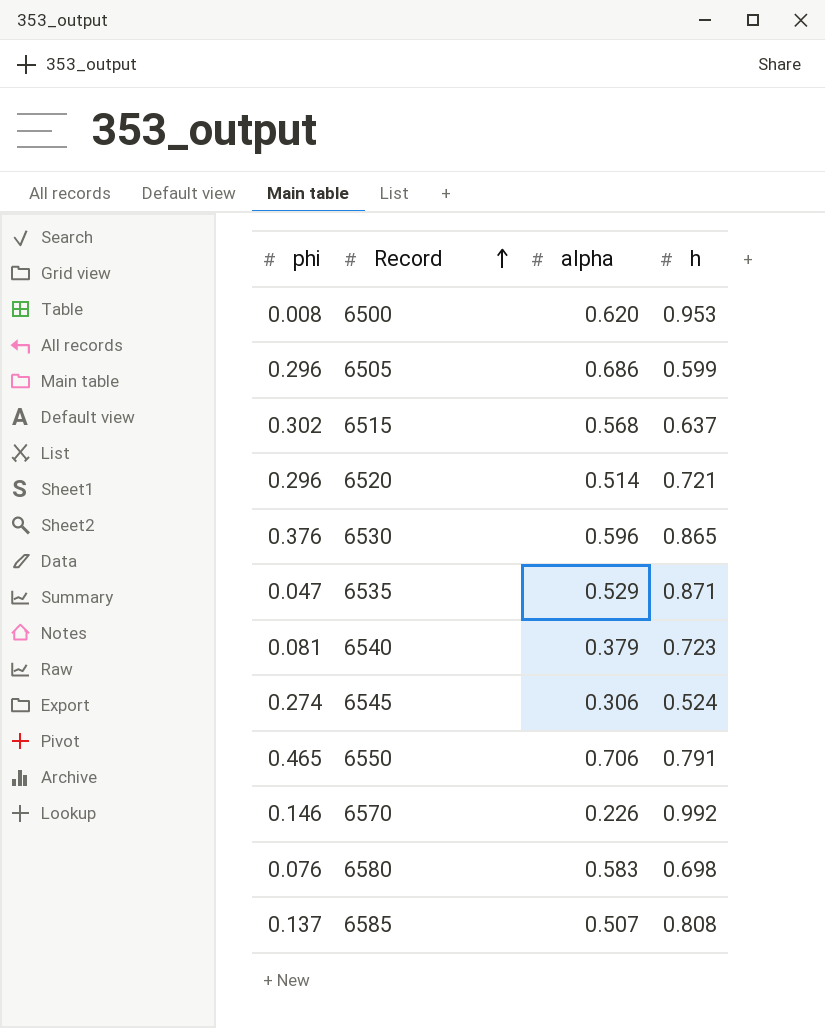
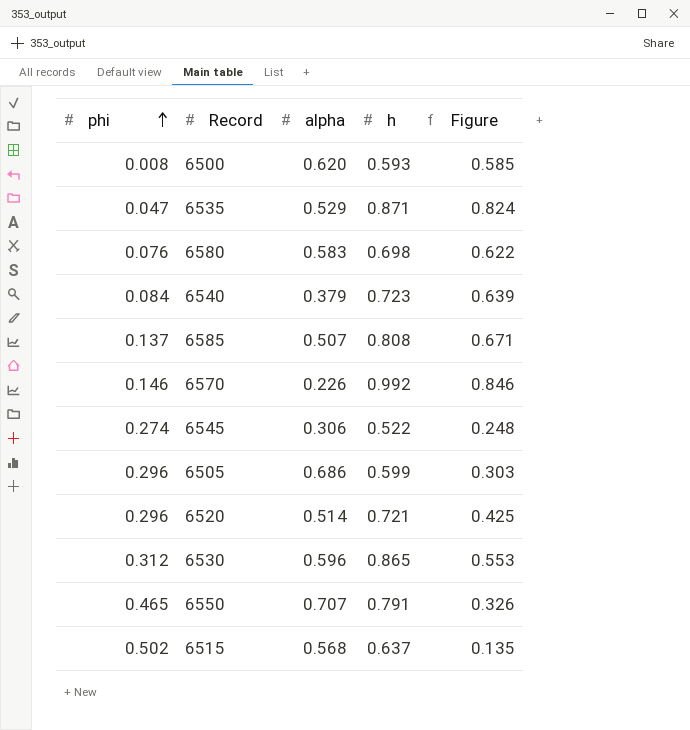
row order: Record ascending -> phi ascending
column Figure | formula: none -> [h] - [phi]
6500 | h: 0.953 -> 0.593
6540 | phi: 0.081 -> 0.084
6545 | h: 0.524 -> 0.522
6530 | phi: 0.376 -> 0.312
6550 | alpha: 0.706 -> 0.707
6515 | phi: 0.302 -> 0.502

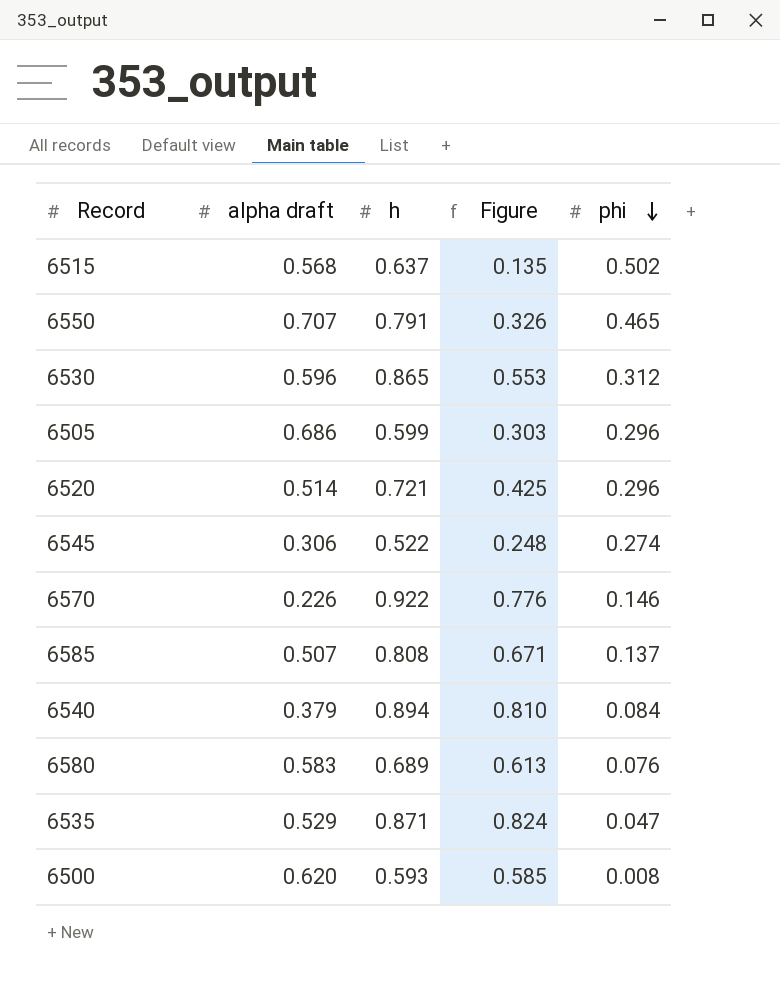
row order: phi ascending -> phi descending
column name: alpha -> alpha draft
column phi | position: 1 -> 5
6570 | h: 0.992 -> 0.922
6570 | Figure: 0.846 -> 0.776
6540 | h: 0.723 -> 0.894
6540 | Figure: 0.639 -> 0.810
6580 | h: 0.698 -> 0.689
6580 | Figure: 0.622 -> 0.613

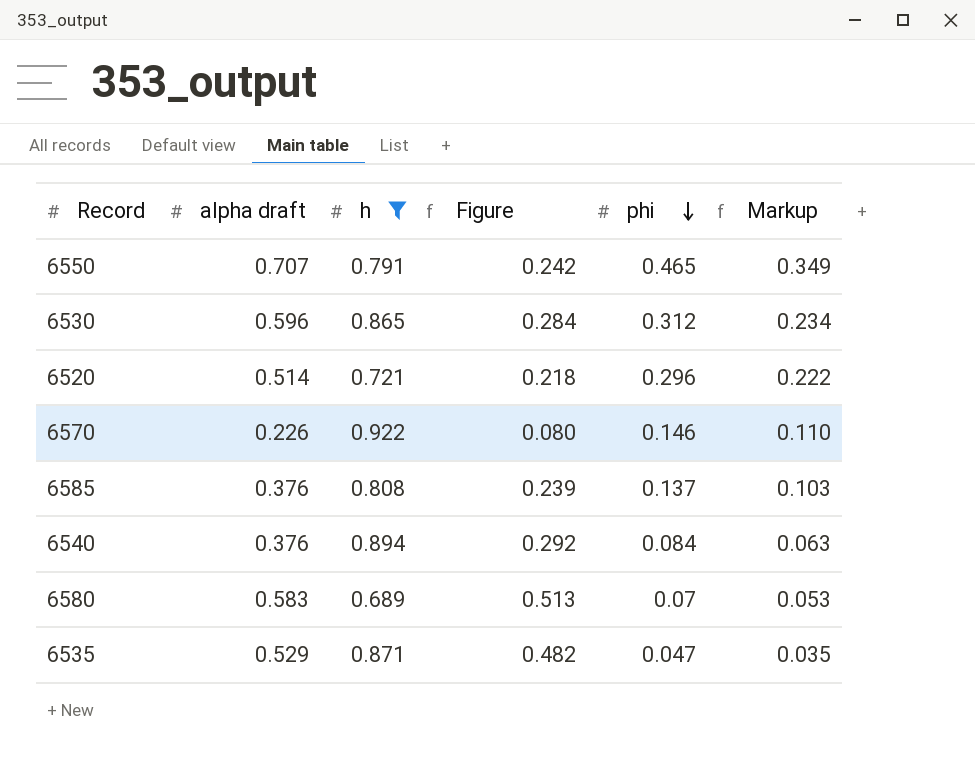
filter: none -> h >= 0.689
column Figure | formula: [h] - [phi] -> [alpha draft] - [phi]
column Markup | formula: none -> [phi] * 0.75
6585 | alpha draft: 0.507 -> 0.376
6540 | alpha draft: 0.379 -> 0.376
6580 | phi: 0.076 -> 0.07

